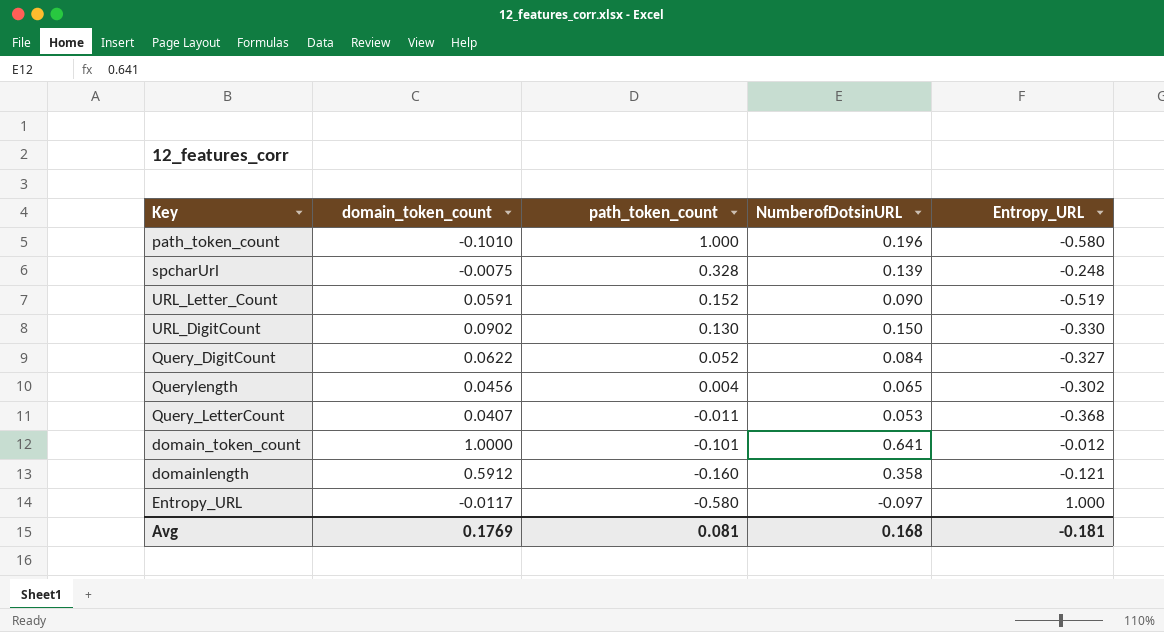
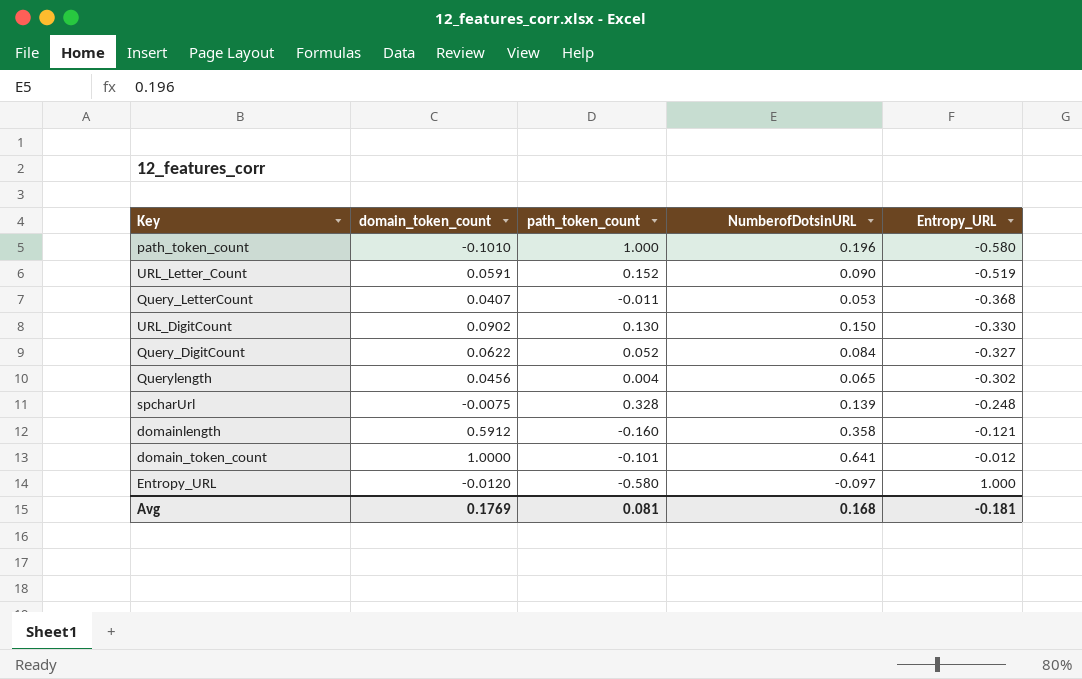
row order: path_token_count descending -> Entropy_URL ascending
Entropy_URL | domain_token_count: -0.0117 -> -0.0120

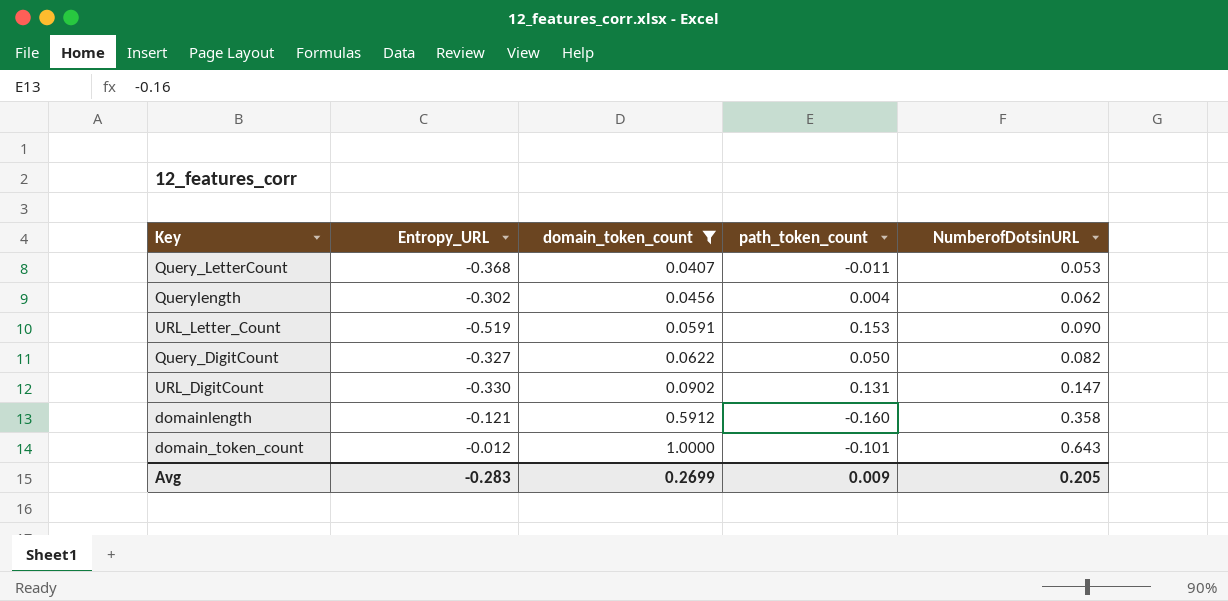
filter: none -> domain_token_count >= 0.0407
row order: Entropy_URL ascending -> domain_token_count ascending
column Entropy_URL | position: 5 -> 2
Querylength | NumberofDotsinURL: 0.065 -> 0.062
URL_Letter_Count | path_token_count: 0.152 -> 0.153
Query_DigitCount | path_token_count: 0.052 -> 0.050
Query_DigitCount | NumberofDotsinURL: 0.084 -> 0.082
URL_DigitCount | path_token_count: 0.130 -> 0.131
URL_DigitCount | NumberofDotsinURL: 0.150 -> 0.147
domain_token_count | NumberofDotsinURL: 0.641 -> 0.643
Avg | Entropy_URL: -0.181 -> -0.283
Avg | domain_token_count: 0.1769 -> 0.2699
Avg | path_token_count: 0.081 -> 0.009
Avg | NumberofDotsinURL: 0.168 -> 0.205

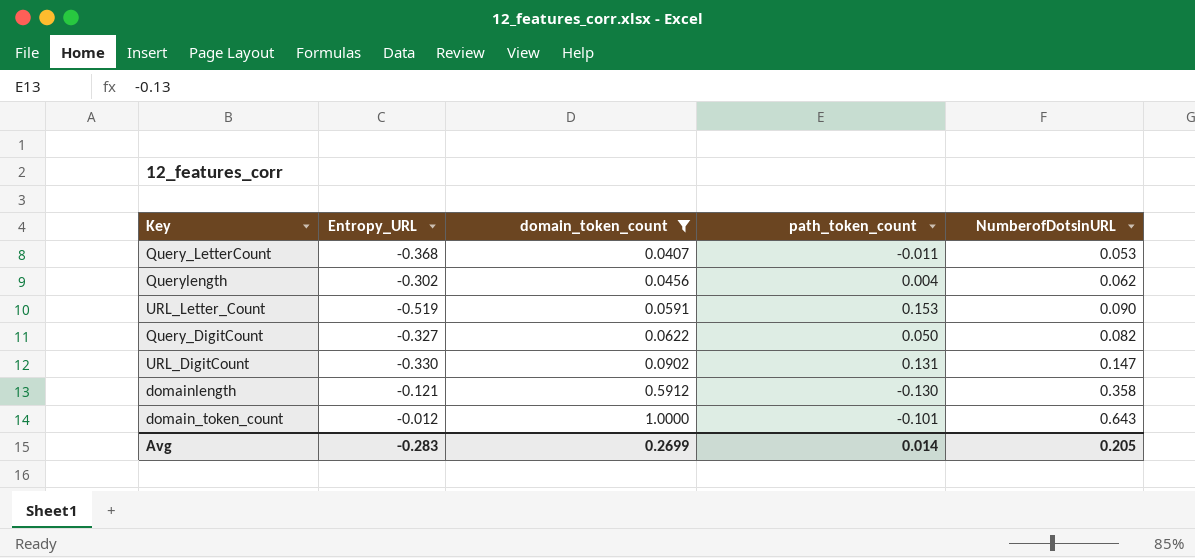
domainlength | path_token_count: -0.160 -> -0.130
Avg | path_token_count: 0.009 -> 0.014

